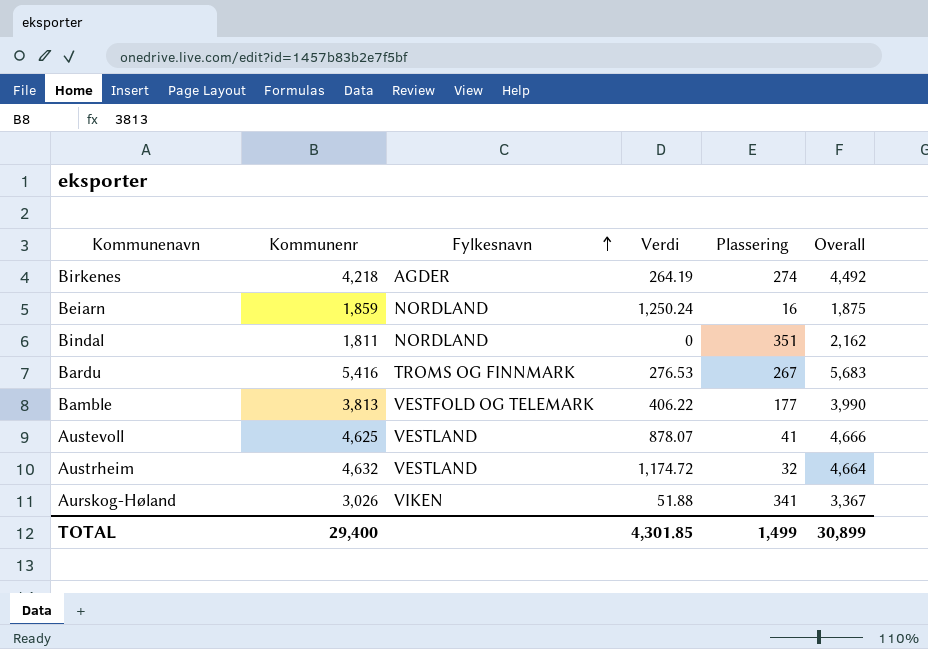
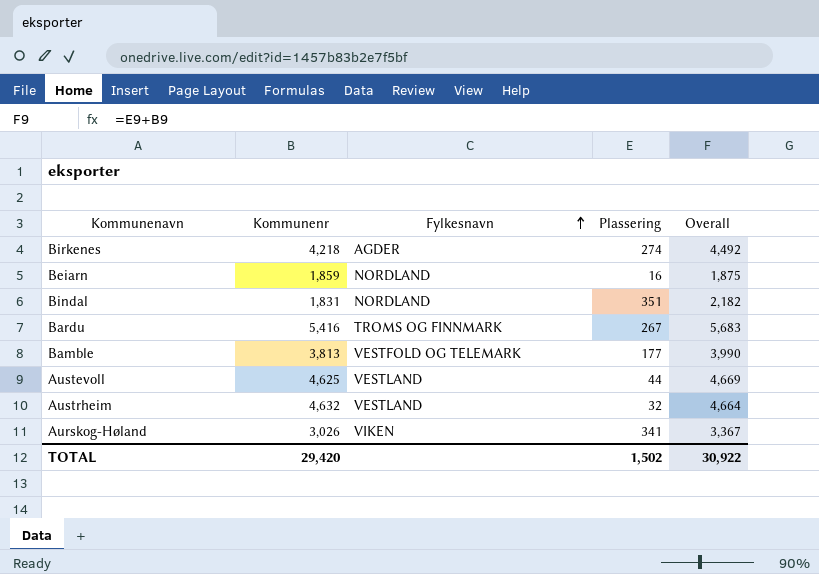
column Verdi | position: 4 -> none
Bindal | Kommunenr: 1,811 -> 1,831
Bindal | Overall: 2,162 -> 2,182
Austevoll | Plassering: 41 -> 44
Austevoll | Overall: 4,666 -> 4,669
TOTAL | Kommunenr: 29,400 -> 29,420
TOTAL | Plassering: 1,499 -> 1,502
TOTAL | Overall: 30,899 -> 30,922

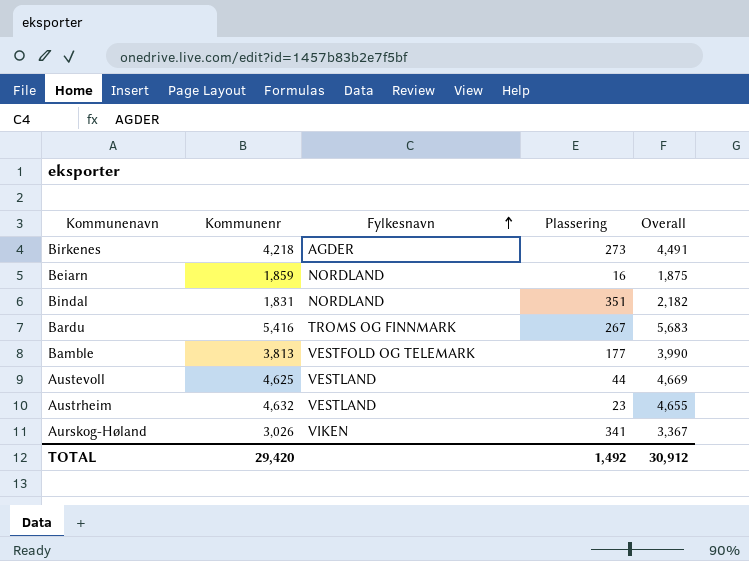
Birkenes | Plassering: 274 -> 273
Birkenes | Overall: 4,492 -> 4,491
Austrheim | Plassering: 32 -> 23
Austrheim | Overall: 4,664 -> 4,655
TOTAL | Plassering: 1,502 -> 1,492
TOTAL | Overall: 30,922 -> 30,912

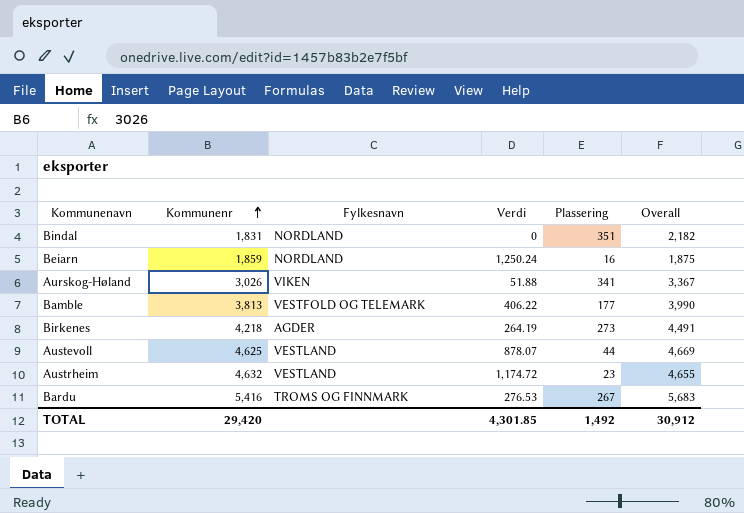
row order: Fylkesnavn ascending -> Kommunenr ascending
column Verdi | position: none -> 4

